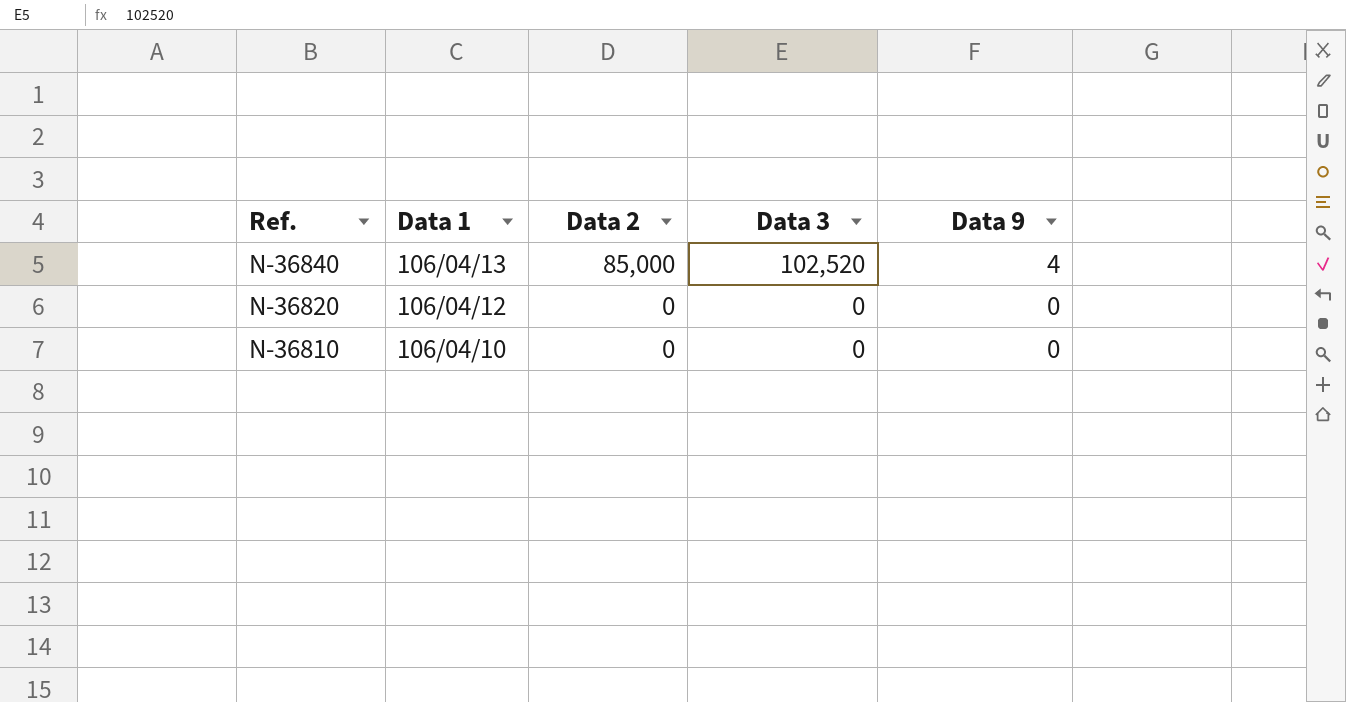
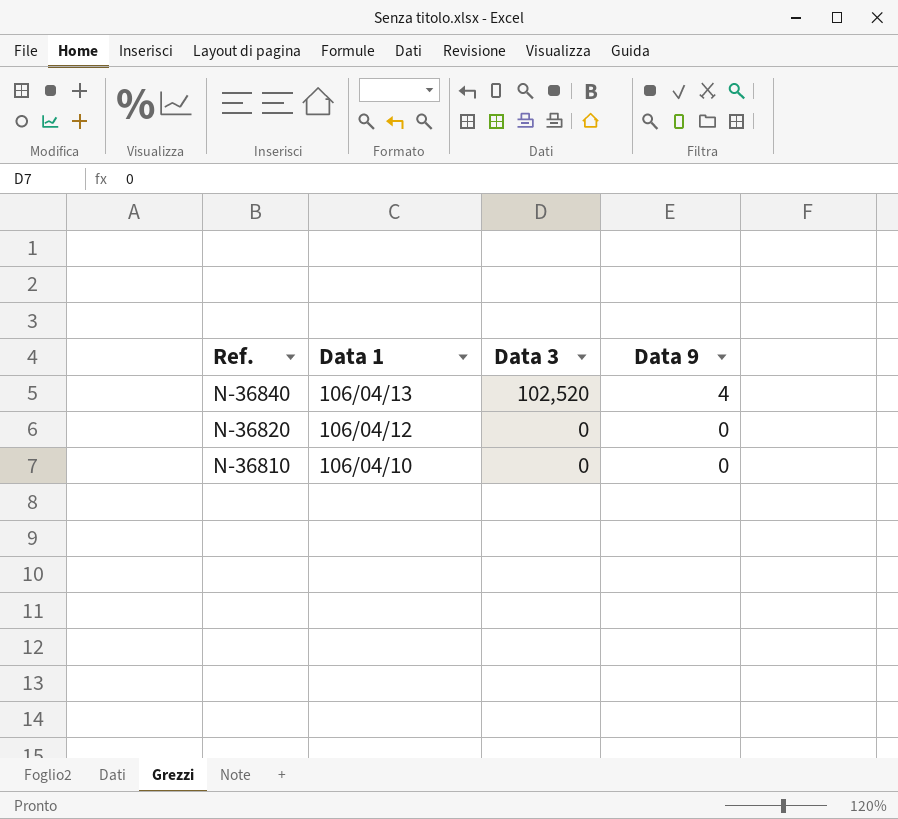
column Data 2 | position: 3 -> none

